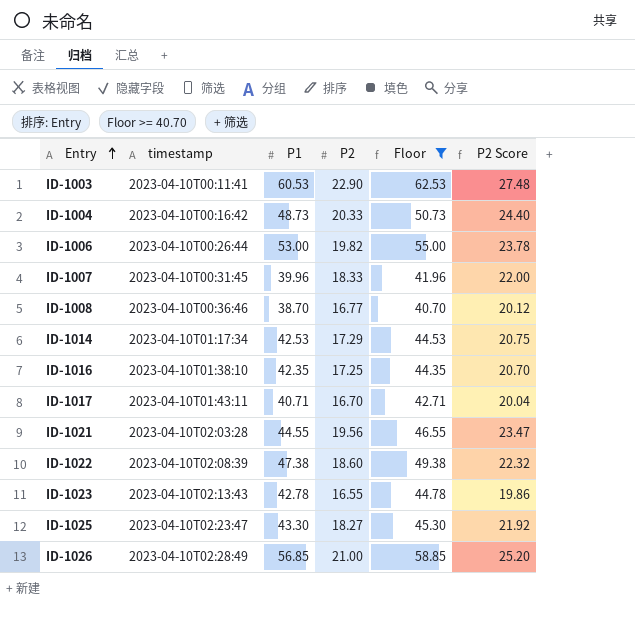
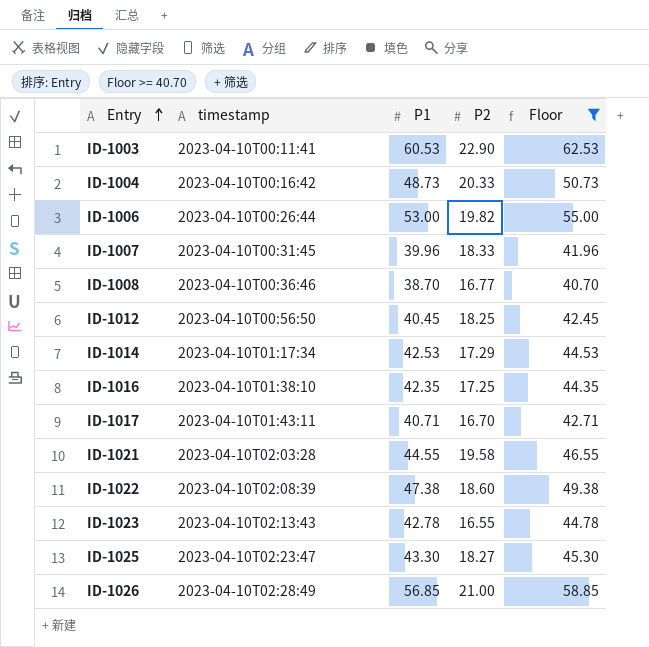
column P2 Score | formula: [P2] * 1.2 -> none
row ID-1012: none -> 2023-04-10T00:56:50 | 40.45 | 18.25 | 42.45
ID-1021 | P2: 19.56 -> 19.58

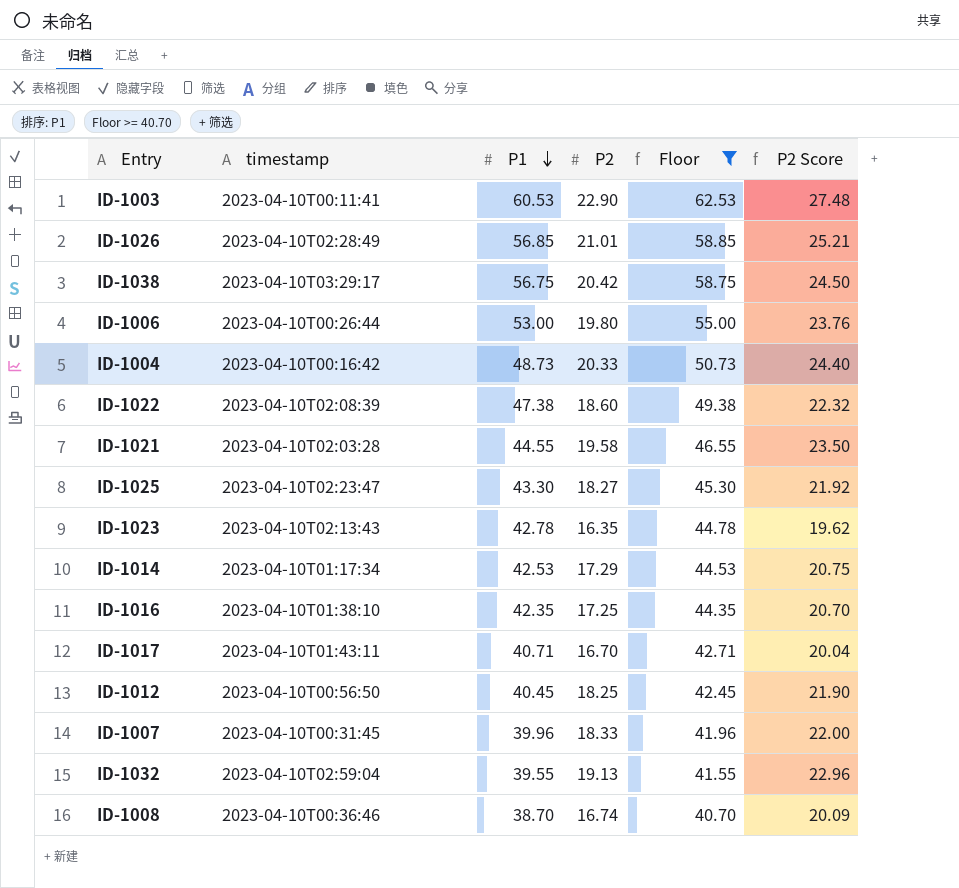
row order: Entry ascending -> P1 descending
column P2 Score | formula: none -> [P2] * 1.2
ID-1026 | P2: 21.00 -> 21.01
row ID-1038: none -> 2023-04-10T03:29:17 | 56.75 | 20.42 | 58.75 | 24.50
ID-1006 | P2: 19.82 -> 19.80
ID-1023 | P2: 16.55 -> 16.35
row ID-1032: none -> 2023-04-10T02:59:04 | 39.55 | 19.13 | 41.55 | 22.96
ID-1008 | P2: 16.77 -> 16.74

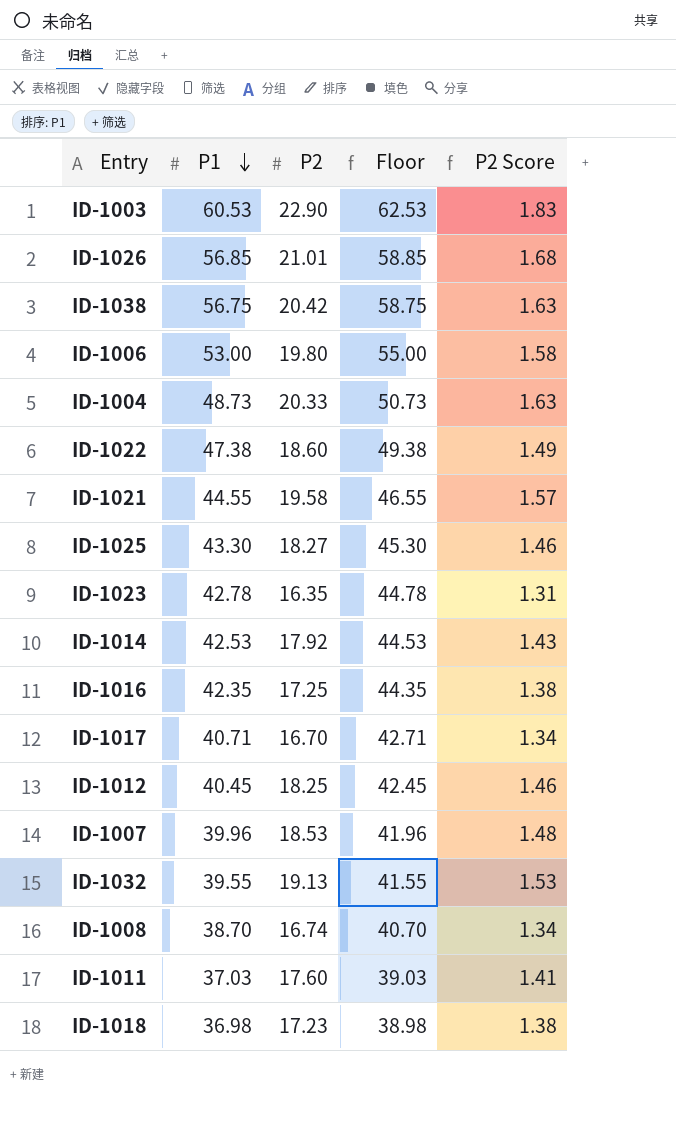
filter: Floor >= 40.70 -> none
column timestamp | position: 2 -> none
column P2 Score | formula: [P2] * 1.2 -> [P2] * 0.08
ID-1014 | P2: 17.29 -> 17.92
ID-1007 | P2: 18.33 -> 18.53

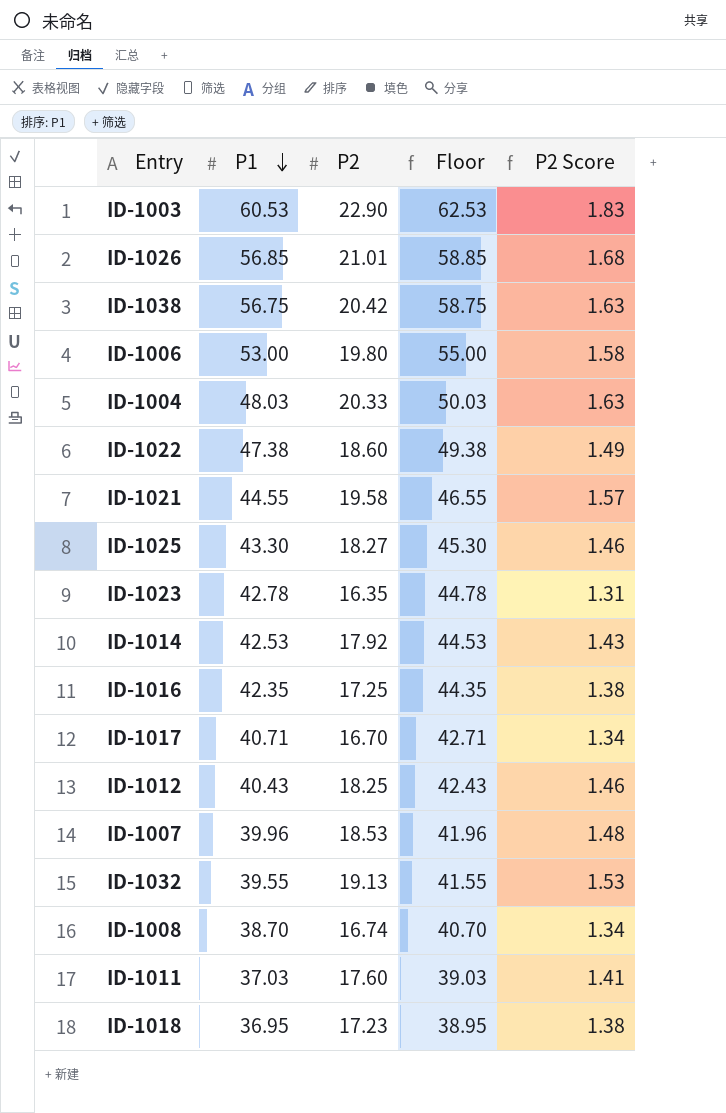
ID-1004 | P1: 48.73 -> 48.03
ID-1004 | Floor: 50.73 -> 50.03
ID-1012 | P1: 40.45 -> 40.43
ID-1012 | Floor: 42.45 -> 42.43
ID-1018 | P1: 36.98 -> 36.95
ID-1018 | Floor: 38.98 -> 38.95

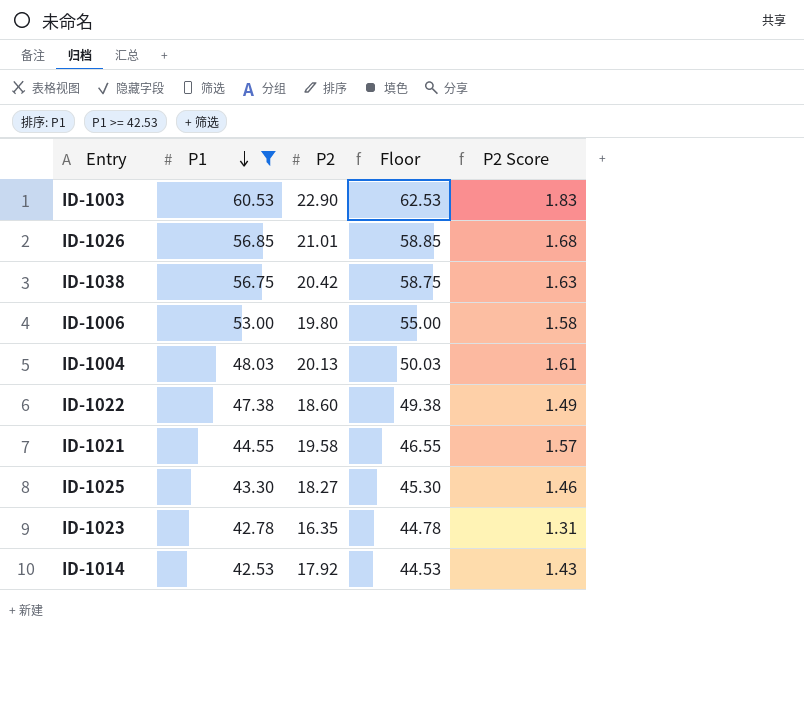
filter: none -> P1 >= 42.53
ID-1004 | P2: 20.33 -> 20.13
ID-1004 | P2 Score: 1.63 -> 1.61

